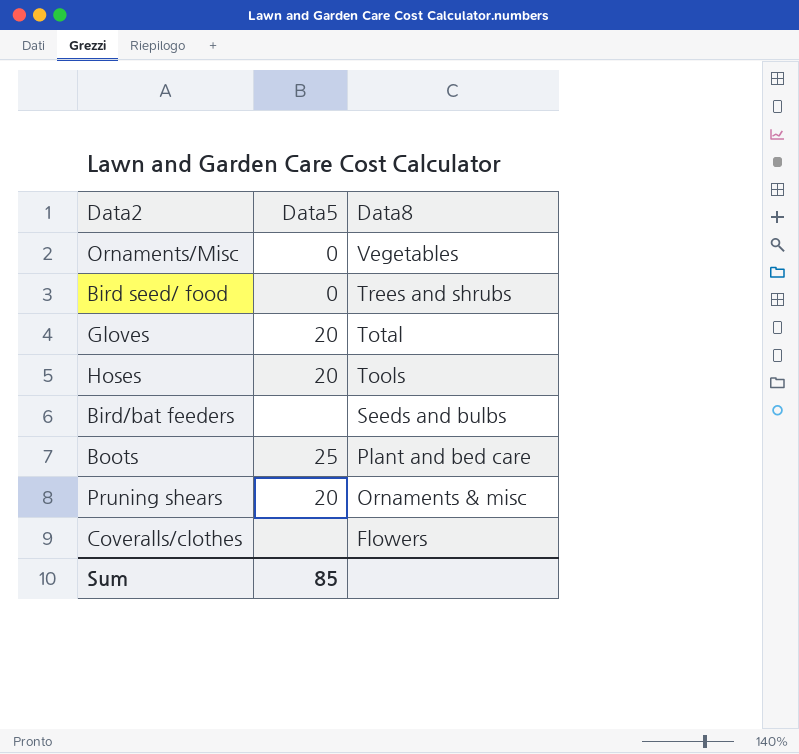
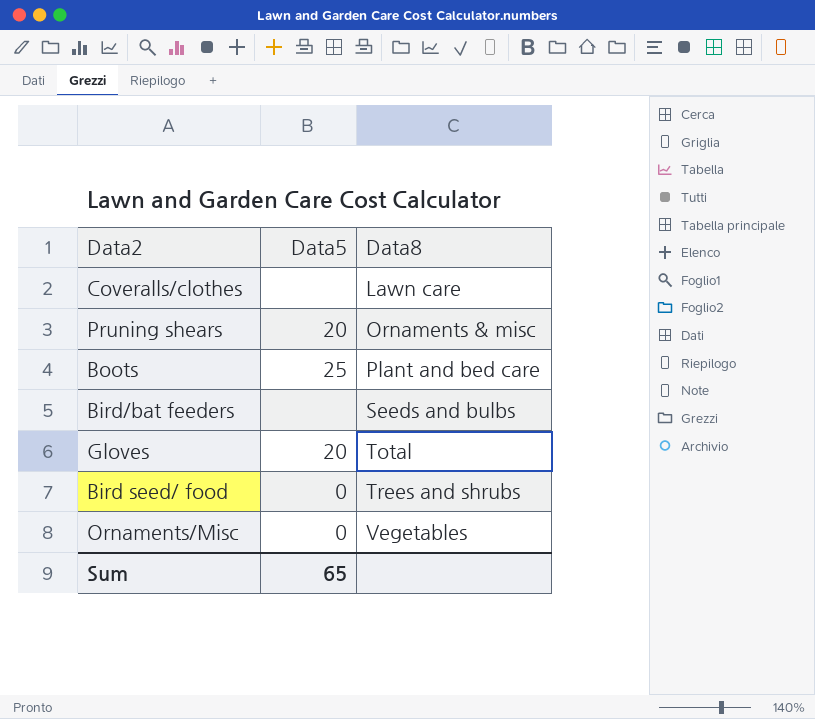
row order: Data8 descending -> Data8 ascending
row Hoses: 20 | Tools -> none
Coveralls/clothes | Data8: Flowers -> Lawn care
Sum | Data5: 85 -> 65

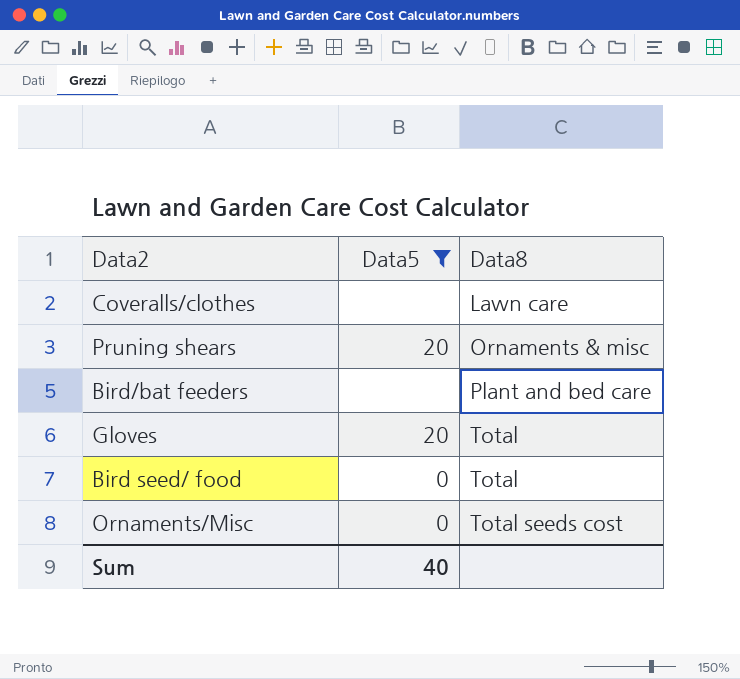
filter: none -> Data5 != 25
Bird/bat feeders | Data8: Seeds and bulbs -> Plant and bed care
Bird seed/ food | Data8: Trees and shrubs -> Total
Ornaments/Misc | Data8: Vegetables -> Total seeds cost
Sum | Data5: 65 -> 40

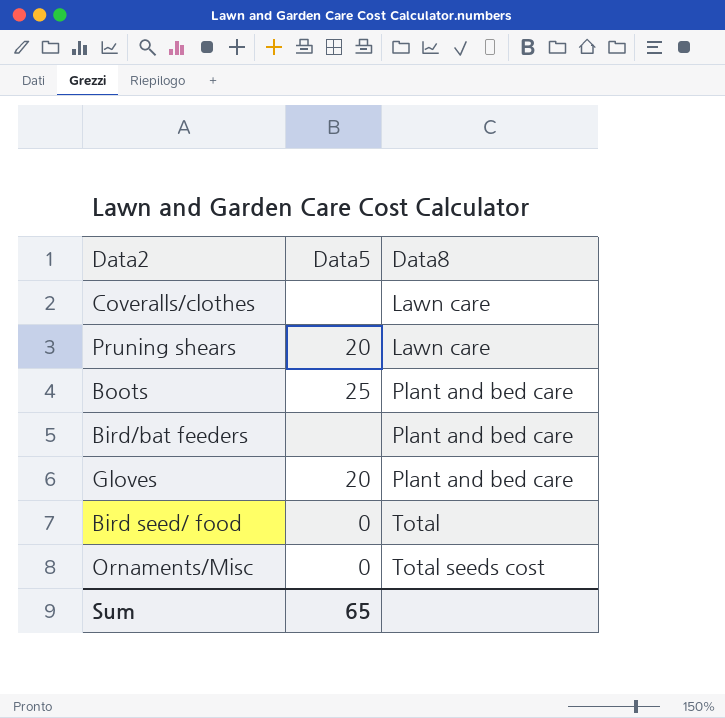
filter: Data5 != 25 -> none
Pruning shears | Data8: Ornaments & misc -> Lawn care
Gloves | Data8: Total -> Plant and bed care
Sum | Data5: 40 -> 65

